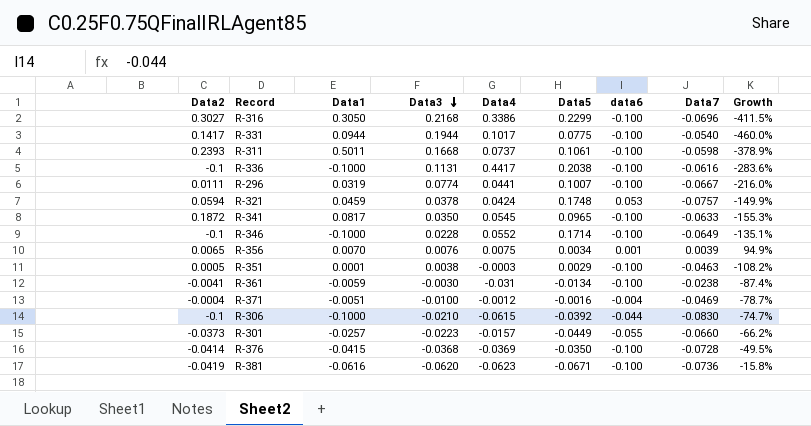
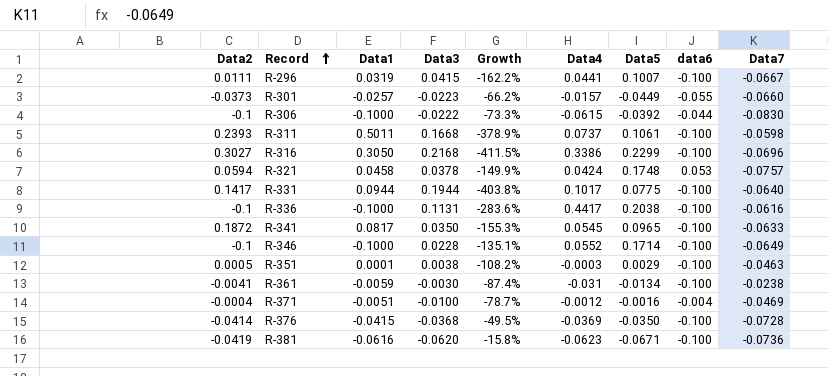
row order: Data3 descending -> Record ascending
column Growth | position: 9 -> 5
row R-356: 0.0065 | 0.0070 | 0.0076 | 0.0075 | 0.0034 | 0.001 | 0.0039 | 94.9% -> none
R-296 | Data3: 0.0774 -> 0.0415
R-296 | Growth: -216.0% -> -162.2%
R-306 | Data3: -0.0210 -> -0.0222
R-306 | Growth: -74.7% -> -73.3%
R-321 | Data1: 0.0459 -> 0.0458
R-331 | Growth: -460.0% -> -403.8%
R-331 | Data7: -0.0540 -> -0.0640

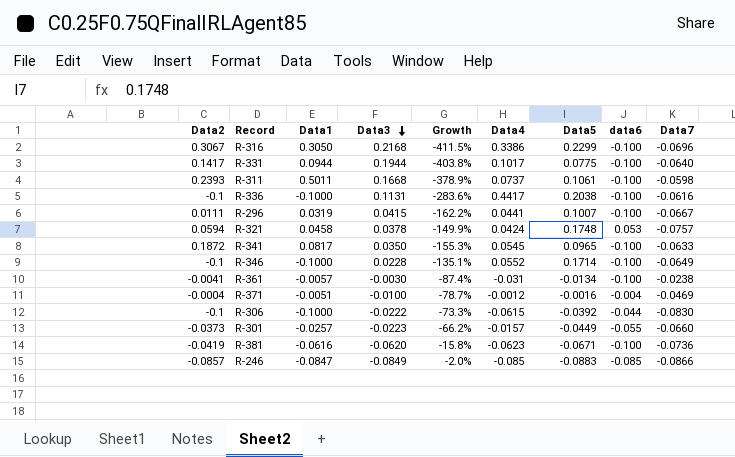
row order: Record ascending -> Data3 descending
row R-351: 0.0005 | 0.0001 | 0.0038 | -108.2% | -0.0003 | 0.0029 | -0.100 | -0.0463 -> none
row R-376: -0.0414 | -0.0415 | -0.0368 | -49.5% | -0.0369 | -0.0350 | -0.100 | -0.0728 -> none
R-316 | Data2: 0.3027 -> 0.3067
R-361 | Data1: -0.0059 -> -0.0057
row R-246: none -> -0.0857 | -0.0847 | -0.0849 | -2.0% | -0.085 | -0.0883 | -0.085 | -0.0866

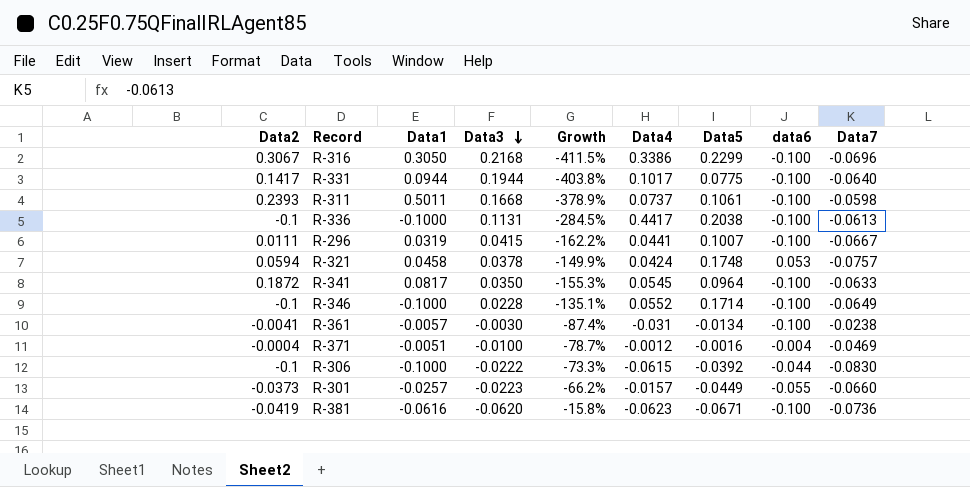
row R-246: -0.0857 | -0.0847 | -0.0849 | -2.0% | -0.085 | -0.0883 | -0.085 | -0.0866 -> none
R-336 | Growth: -283.6% -> -284.5%
R-336 | Data7: -0.0616 -> -0.0613
R-341 | Data5: 0.0965 -> 0.0964

